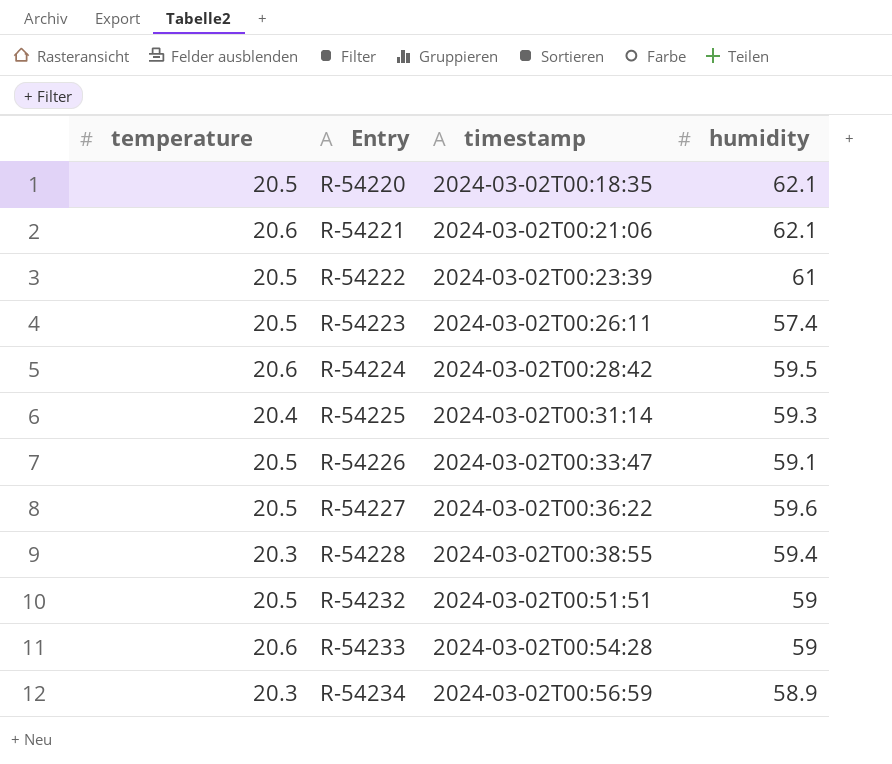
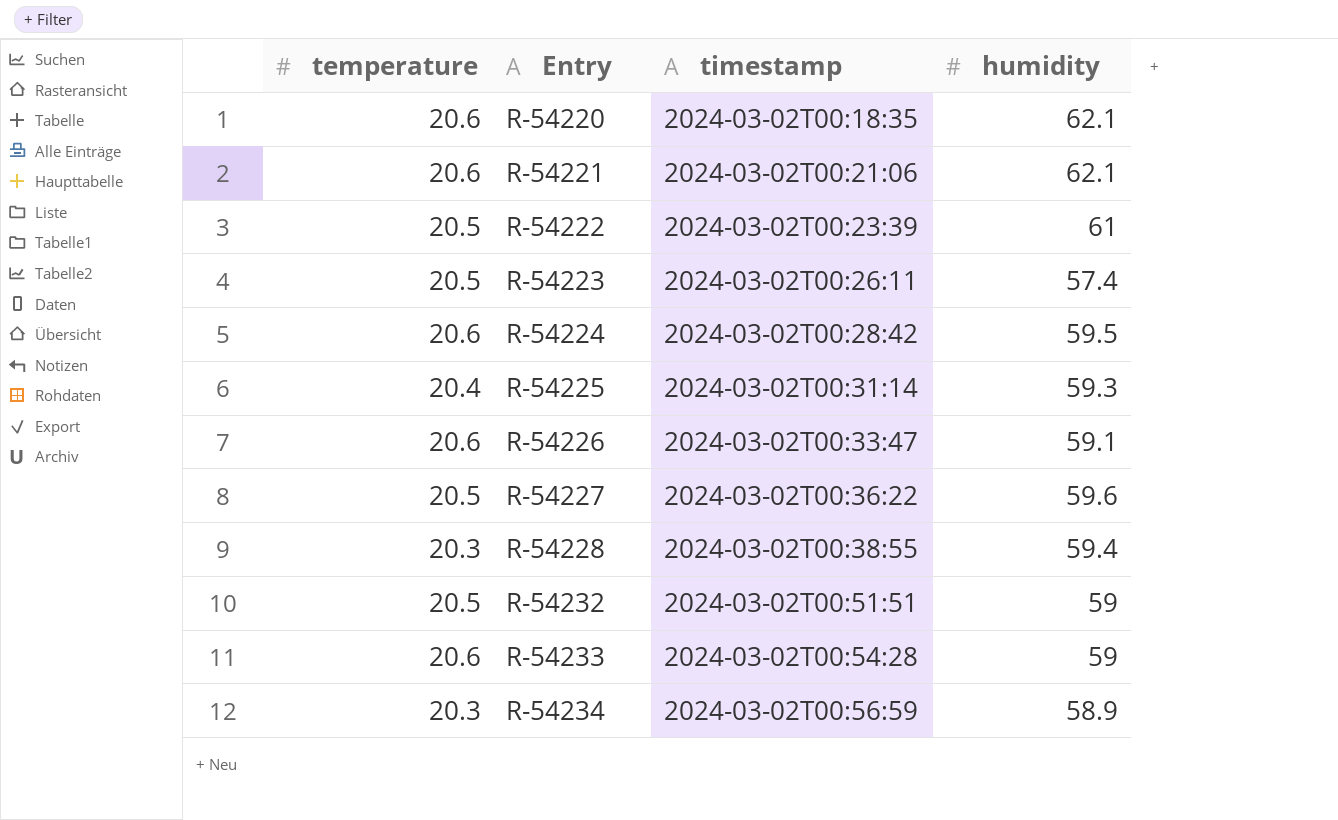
R-54220 | temperature: 20.5 -> 20.6
R-54226 | temperature: 20.5 -> 20.6

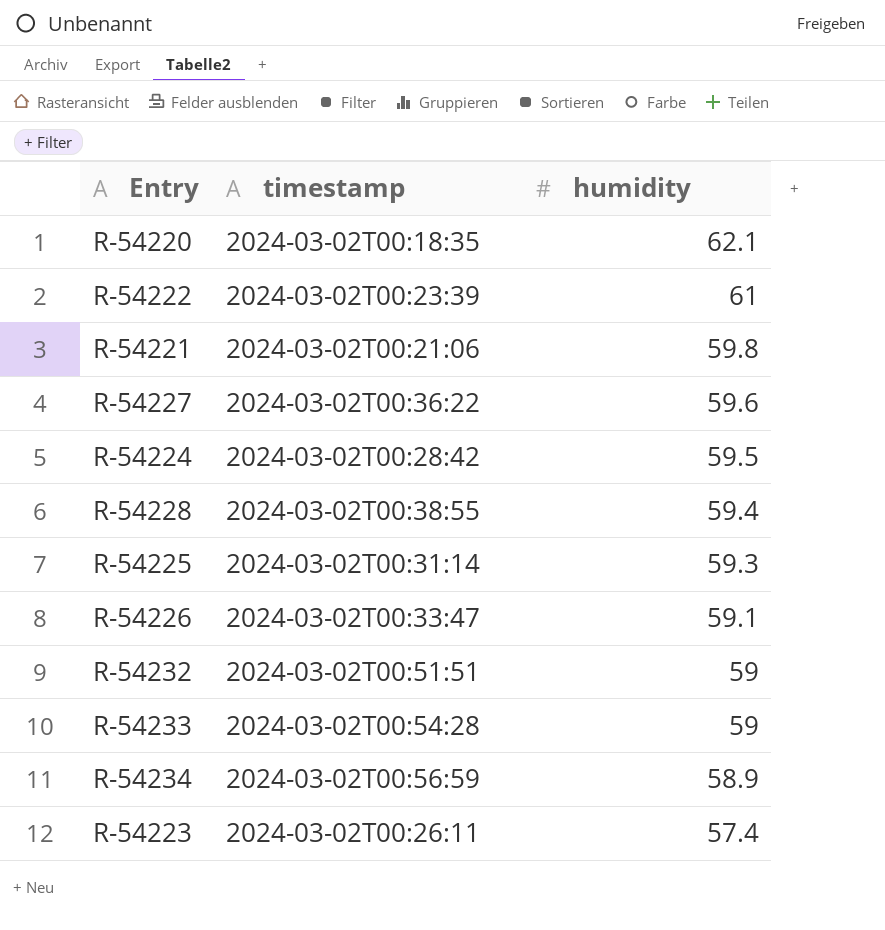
row order: Entry ascending -> humidity descending
column temperature | position: 1 -> none
R-54221 | humidity: 62.1 -> 59.8

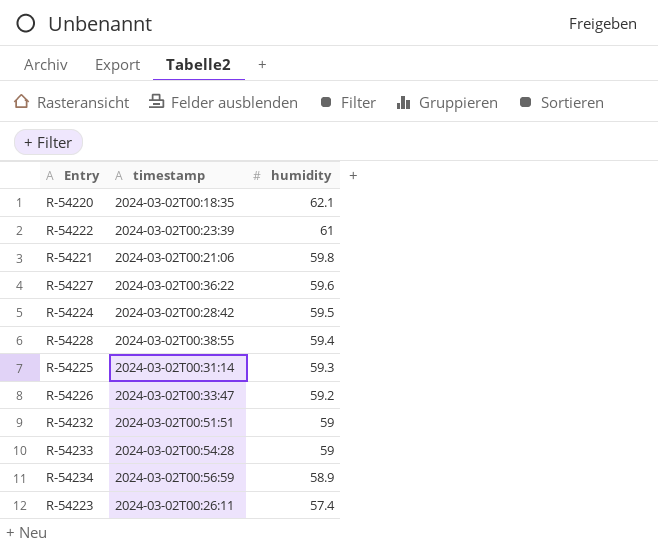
R-54226 | humidity: 59.1 -> 59.2

